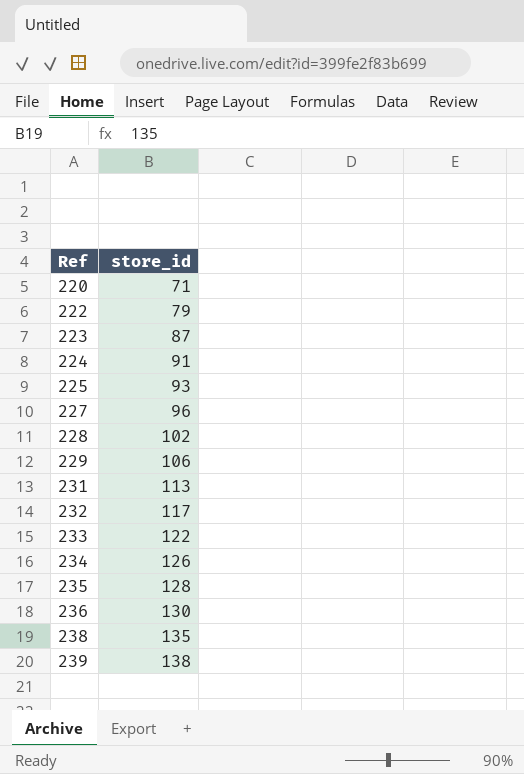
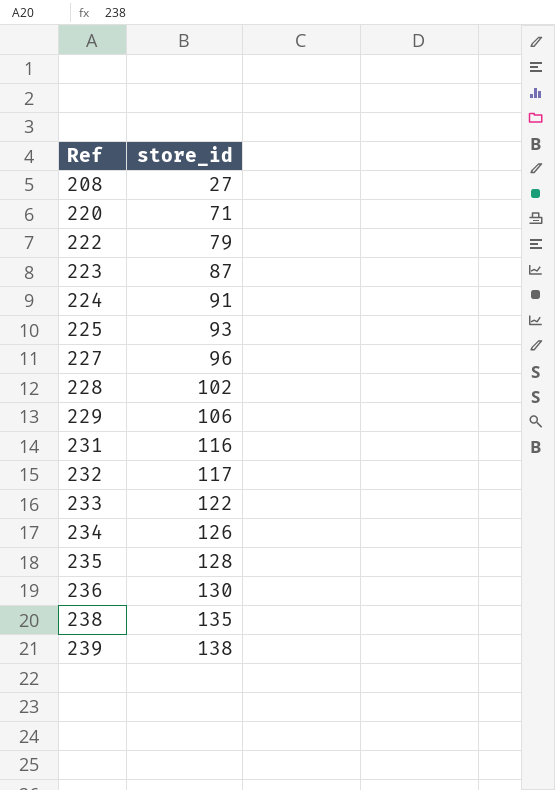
row 208: none -> 27
231 | store_id: 113 -> 116

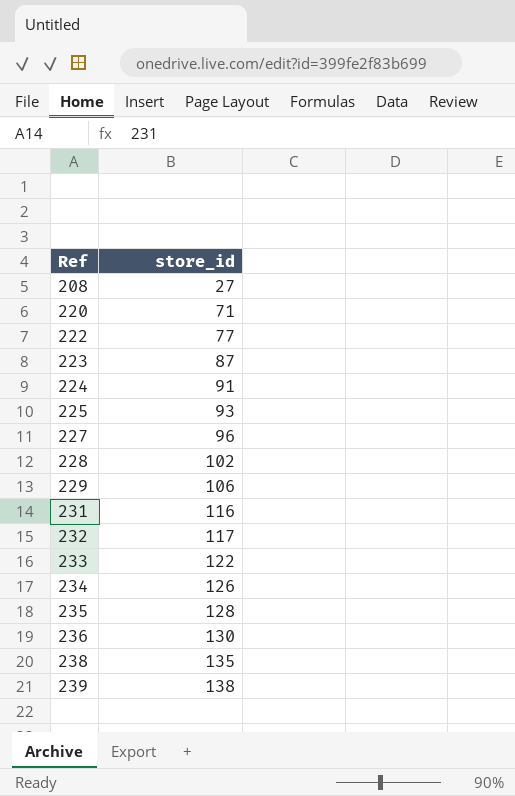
222 | store_id: 79 -> 77

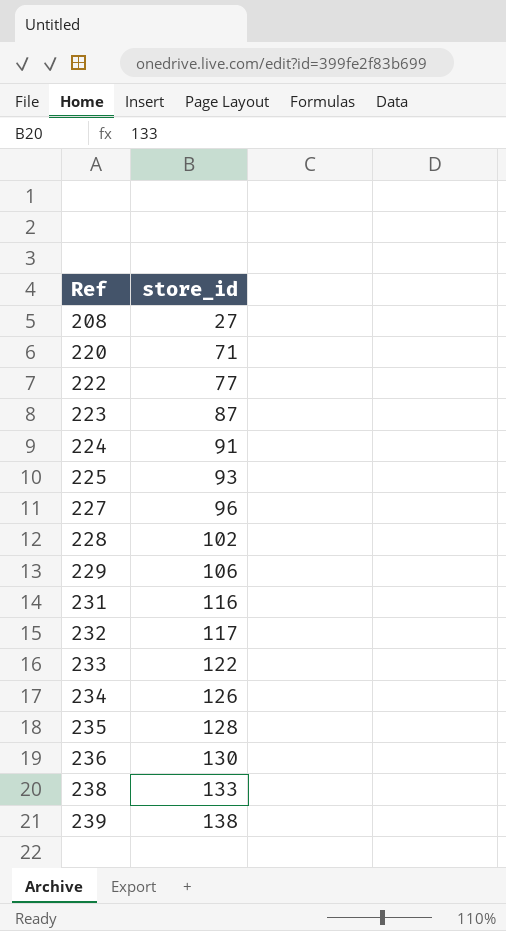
238 | store_id: 135 -> 133

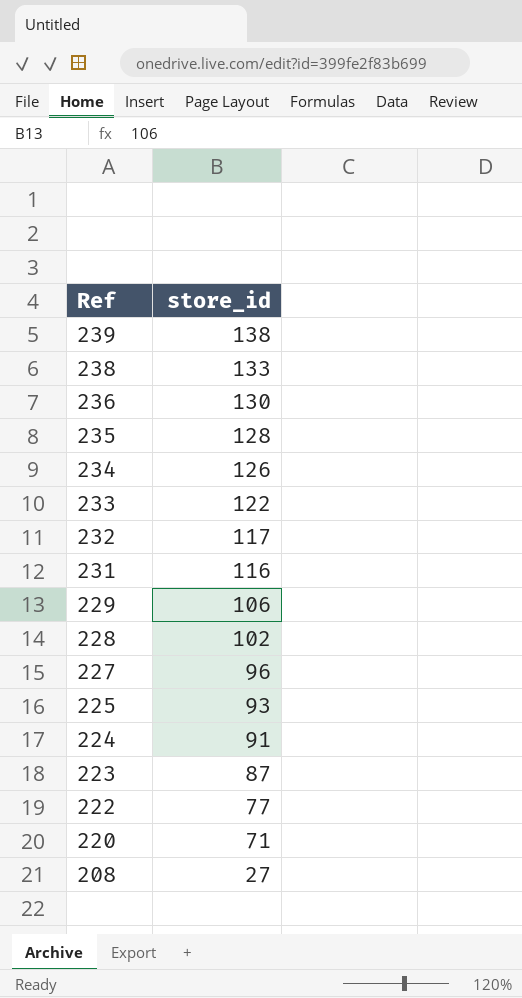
row order: Ref ascending -> Ref descending

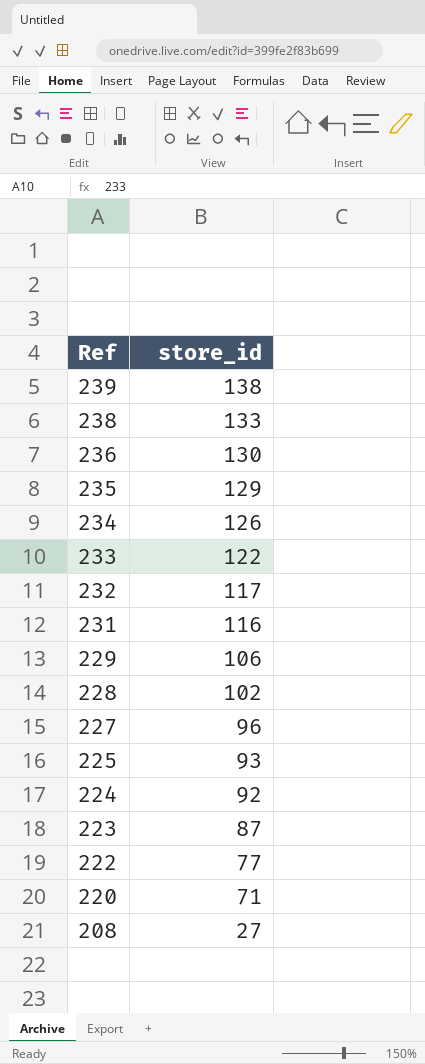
235 | store_id: 128 -> 129
224 | store_id: 91 -> 92

